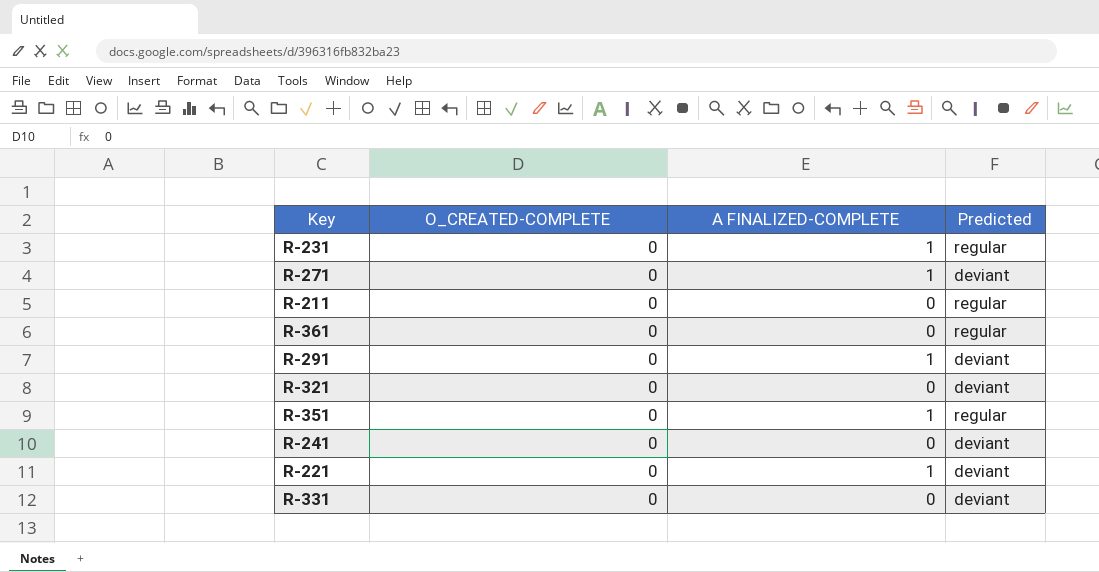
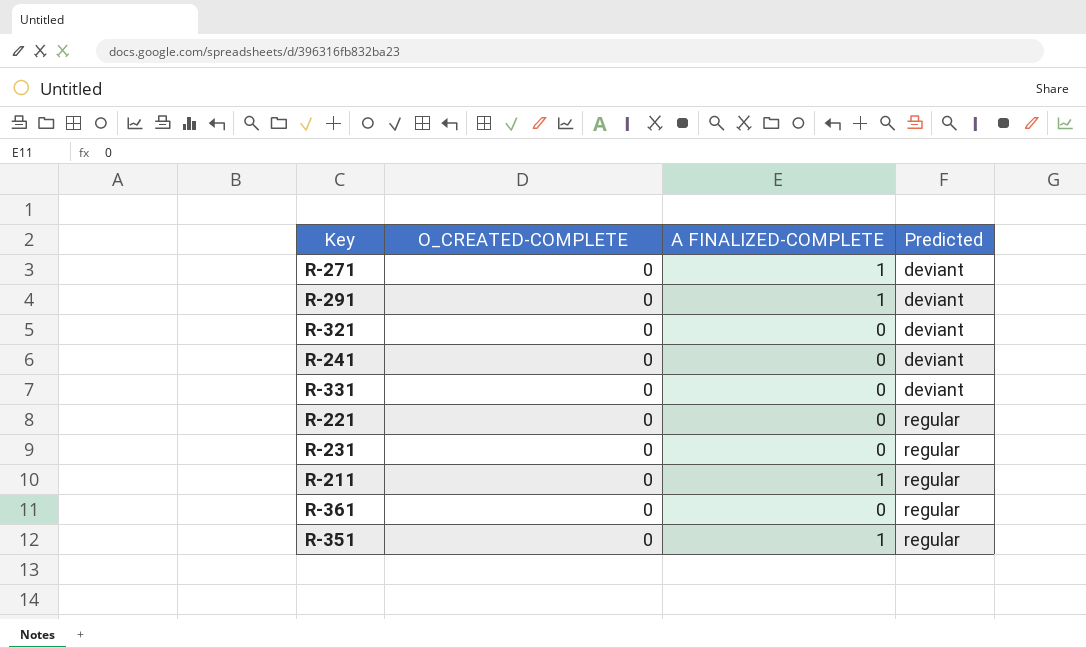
row order: none -> Predicted ascending
R-221 | A FINALIZED-COMPLETE: 1 -> 0
R-221 | Predicted: deviant -> regular
R-231 | A FINALIZED-COMPLETE: 1 -> 0
R-211 | A FINALIZED-COMPLETE: 0 -> 1

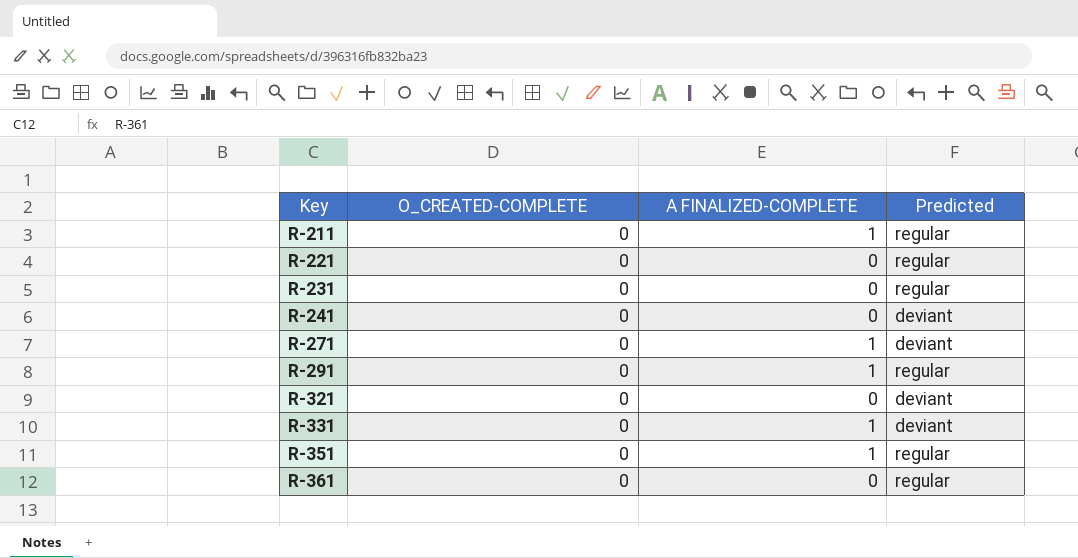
row order: Predicted ascending -> Key ascending
R-291 | Predicted: deviant -> regular
R-331 | A FINALIZED-COMPLETE: 0 -> 1

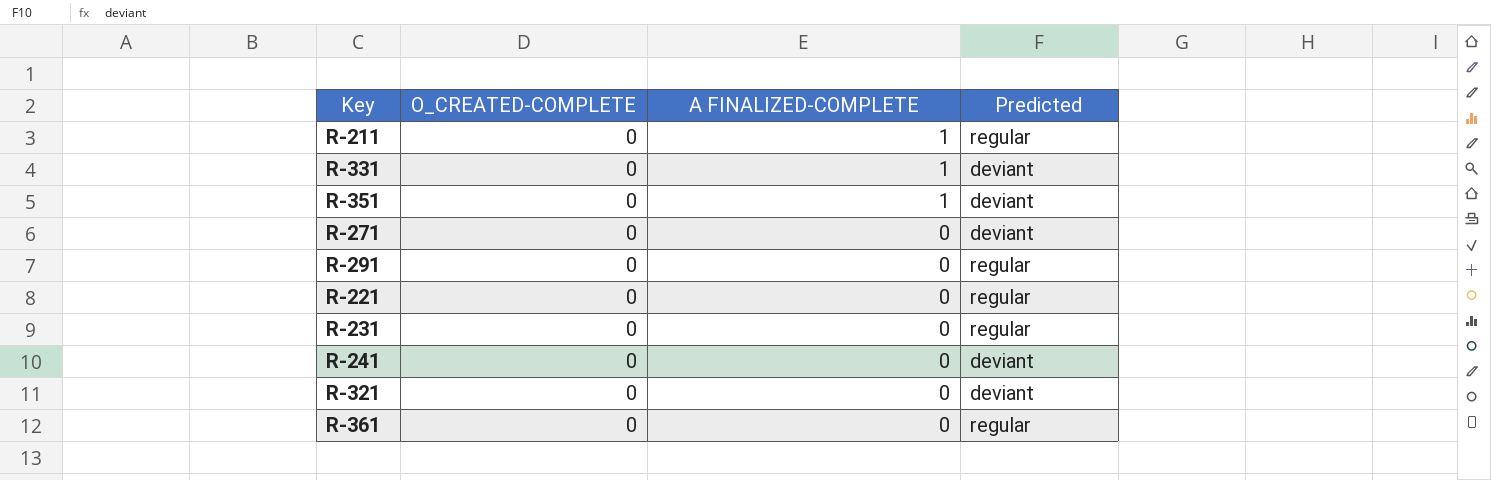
row order: Key ascending -> A FINALIZED-COMPLETE descending
R-351 | Predicted: regular -> deviant
R-271 | A FINALIZED-COMPLETE: 1 -> 0
R-291 | A FINALIZED-COMPLETE: 1 -> 0

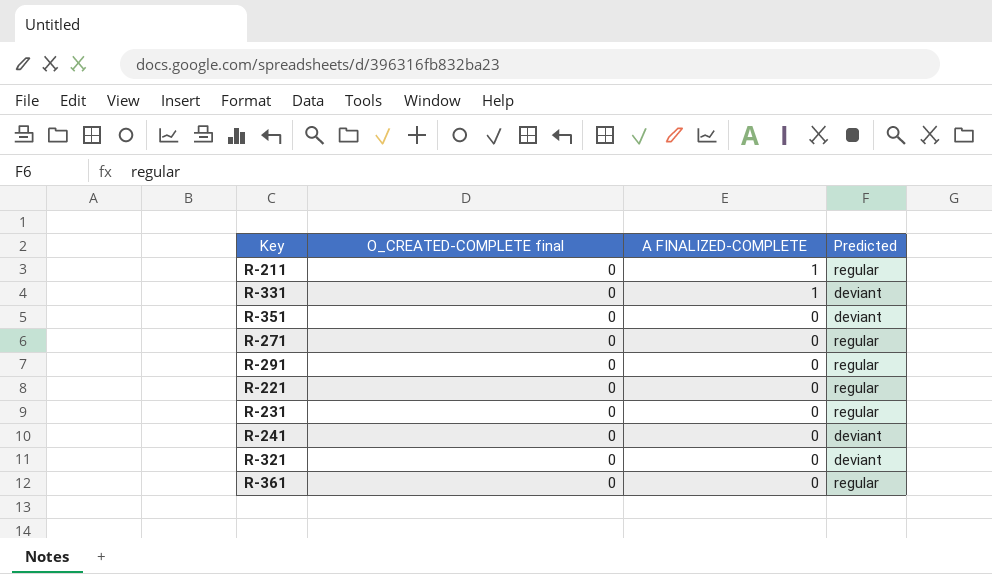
column name: O_CREATED-COMPLETE -> O_CREATED-COMPLETE final
R-351 | A FINALIZED-COMPLETE: 1 -> 0
R-271 | Predicted: deviant -> regular

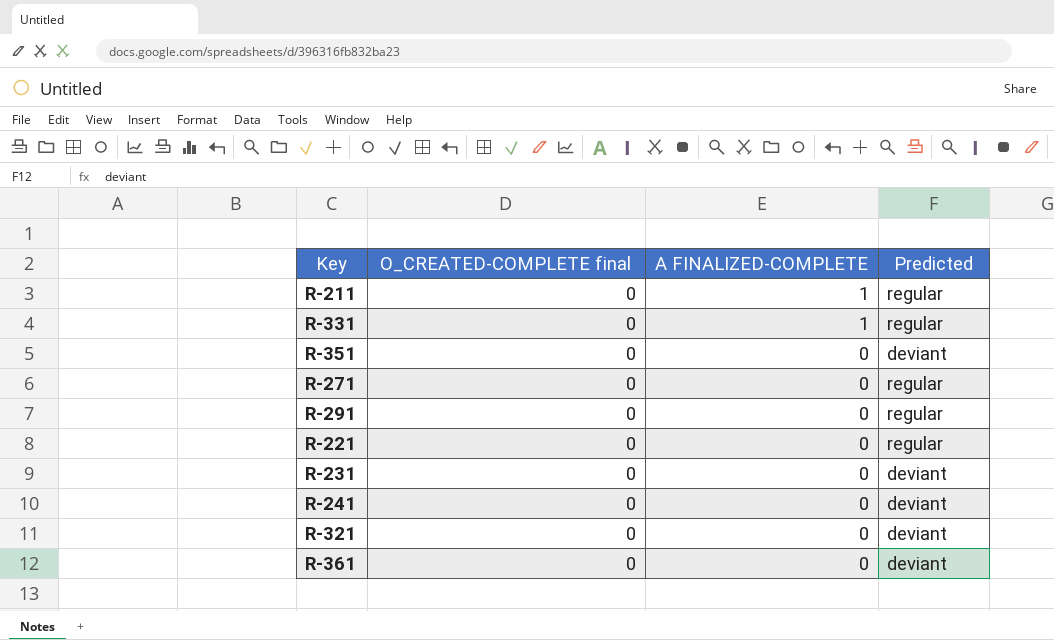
R-331 | Predicted: deviant -> regular
R-231 | Predicted: regular -> deviant
R-361 | Predicted: regular -> deviant

